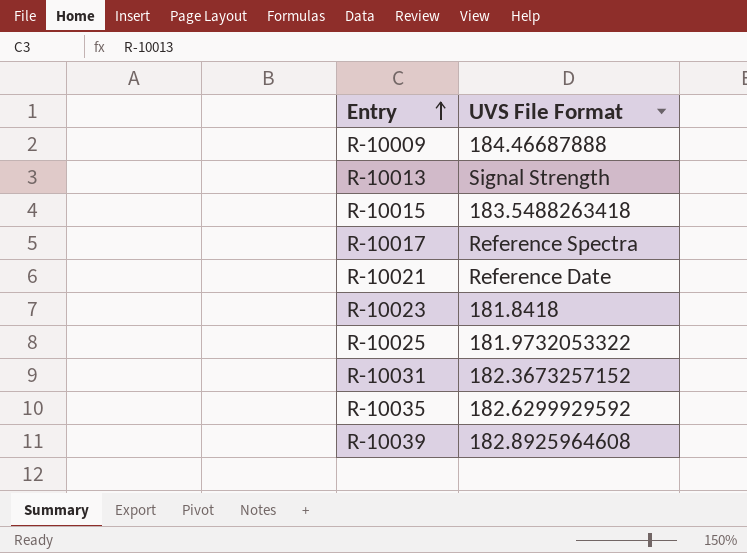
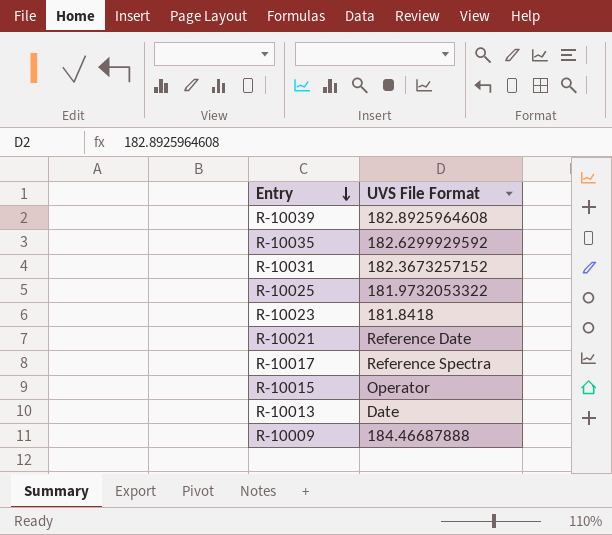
row order: Entry ascending -> Entry descending
R-10015 | UVS File Format: 183.5488263418 -> Operator
R-10013 | UVS File Format: Signal Strength -> Date

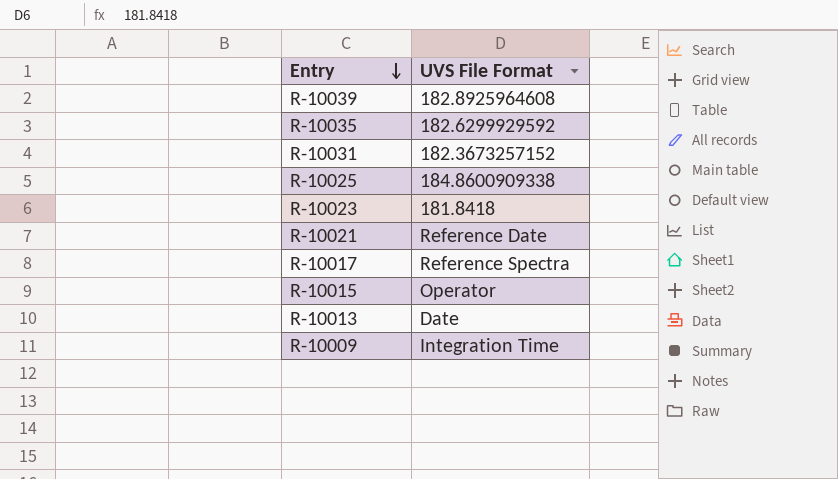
R-10025 | UVS File Format: 181.9732053322 -> 184.8600909338
R-10009 | UVS File Format: 184.46687888 -> Integration Time

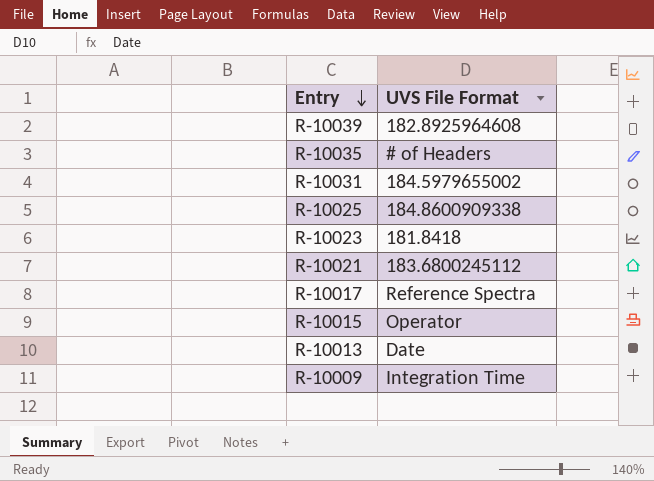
R-10035 | UVS File Format: 182.6299929592 -> # of Headers
R-10031 | UVS File Format: 182.3673257152 -> 184.5979655002
R-10021 | UVS File Format: Reference Date -> 183.6800245112

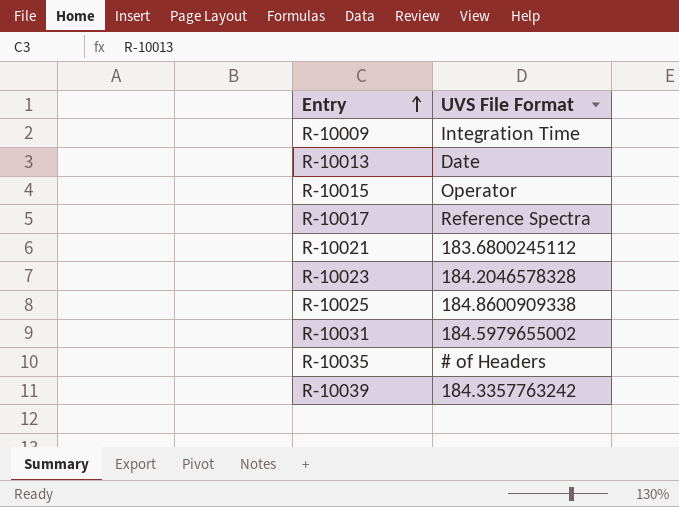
row order: Entry descending -> Entry ascending
R-10023 | UVS File Format: 181.8418 -> 184.2046578328
R-10039 | UVS File Format: 182.8925964608 -> 184.3357763242

